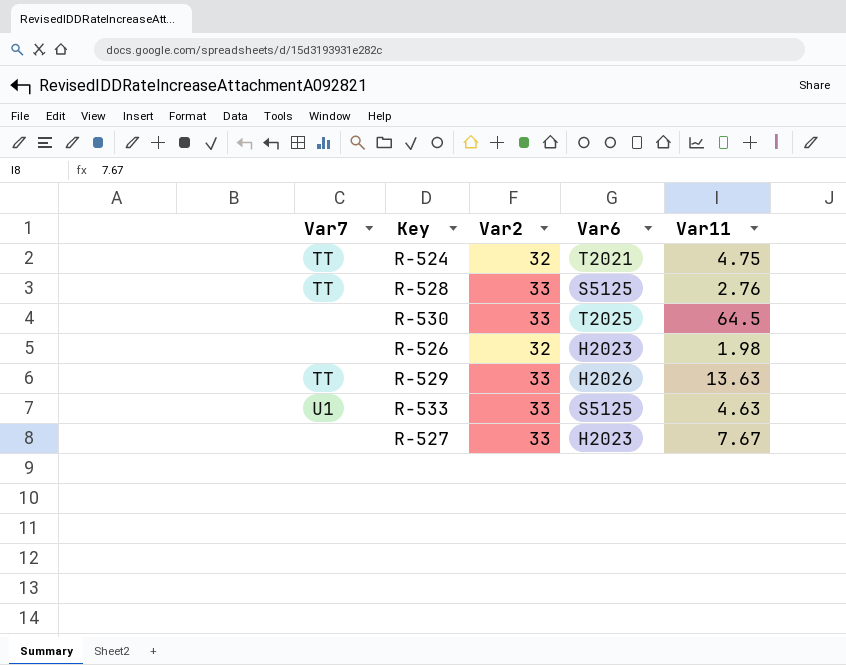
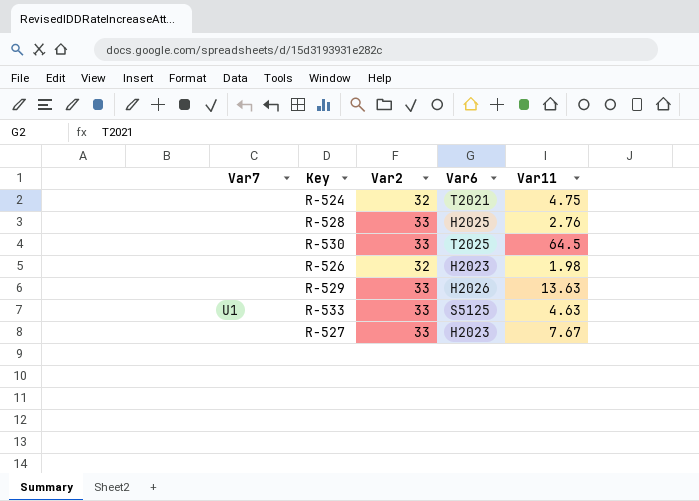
R-524 | Var7: TT -> none
R-528 | Var7: TT -> none
R-528 | Var6: S5125 -> H2025
R-529 | Var7: TT -> none

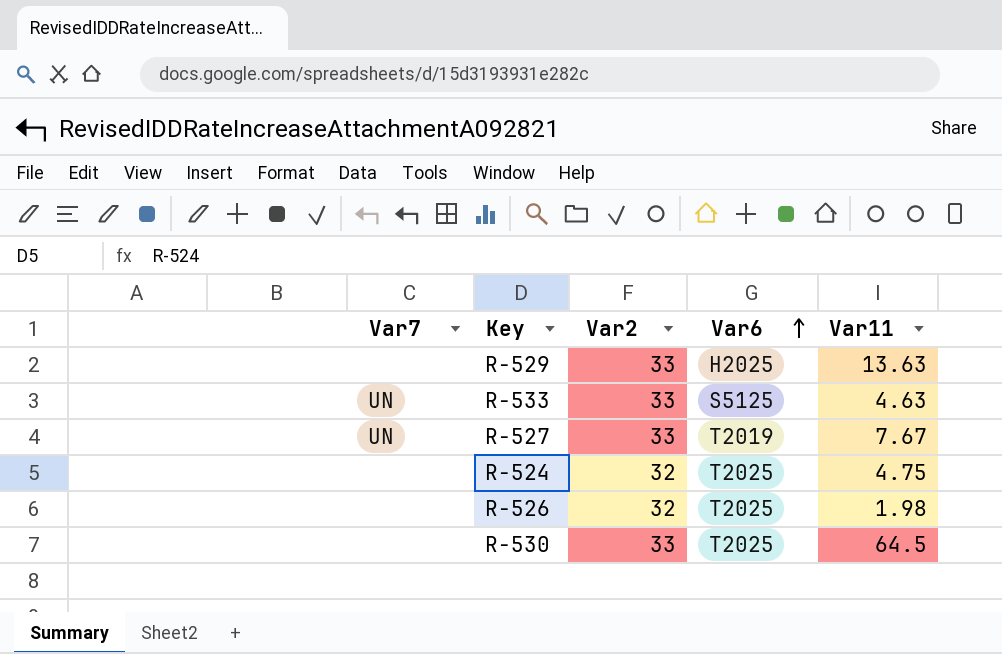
row order: none -> Var6 ascending
row R-528: none | 33 | H2025 | 2.76 -> none
R-529 | Var6: H2026 -> H2025
R-533 | Var7: U1 -> UN
R-527 | Var7: none -> UN
R-527 | Var6: H2023 -> T2019
R-524 | Var6: T2021 -> T2025
R-526 | Var6: H2023 -> T2025

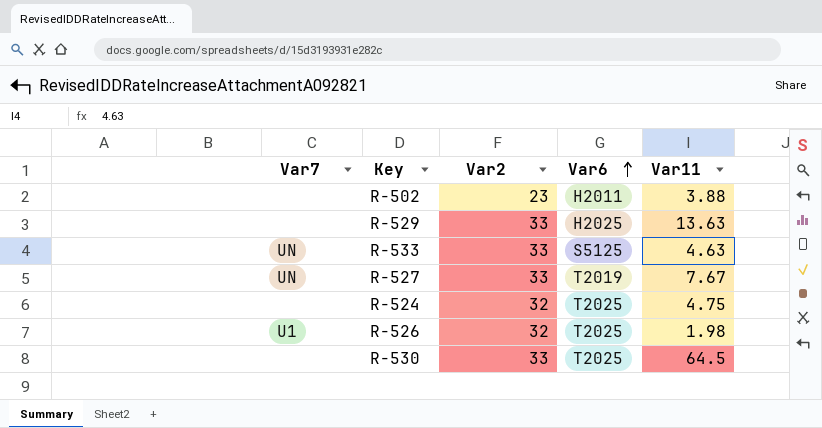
row R-502: none -> none | 23 | H2011 | 3.88
R-526 | Var7: none -> U1

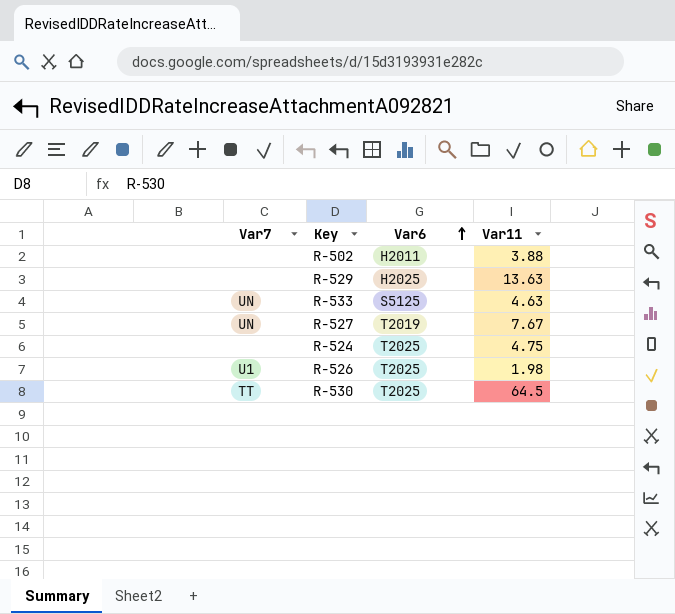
column Var2 | position: 3 -> none
R-530 | Var7: none -> TT

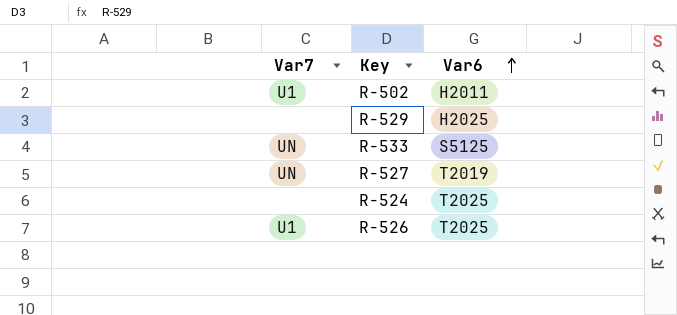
column Var11 | position: 4 -> none
row R-530: TT | T2025 | 64.5 -> none
R-502 | Var7: none -> U1

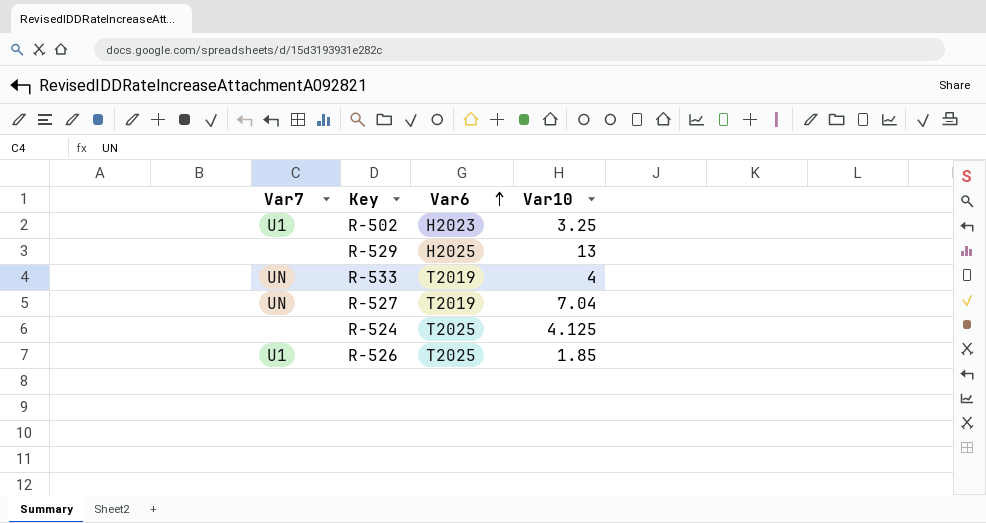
column Var10 | position: none -> 4
R-502 | Var6: H2011 -> H2023
R-533 | Var6: S5125 -> T2019

